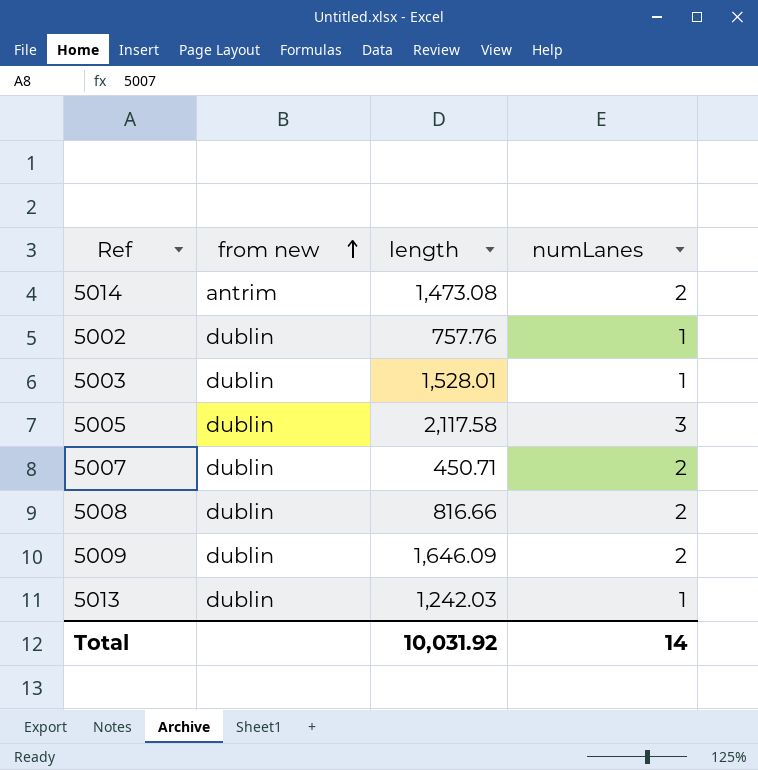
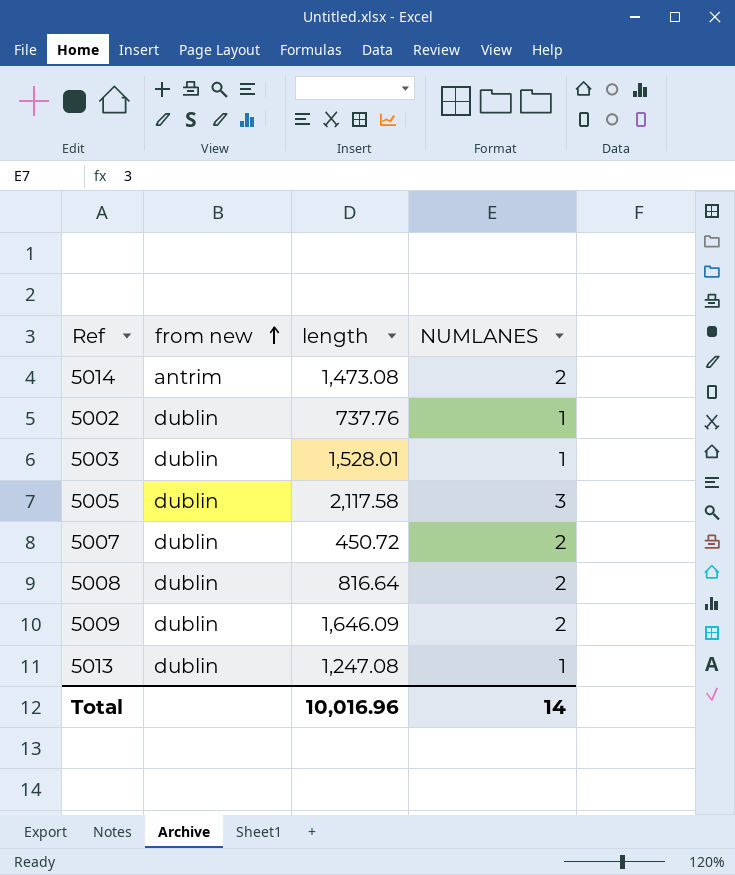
column name: numLanes -> NUMLANES
5002 | length: 757.76 -> 737.76
5007 | length: 450.71 -> 450.72
5008 | length: 816.66 -> 816.64
5013 | length: 1,242.03 -> 1,247.08
Total | length: 10,031.92 -> 10,016.96

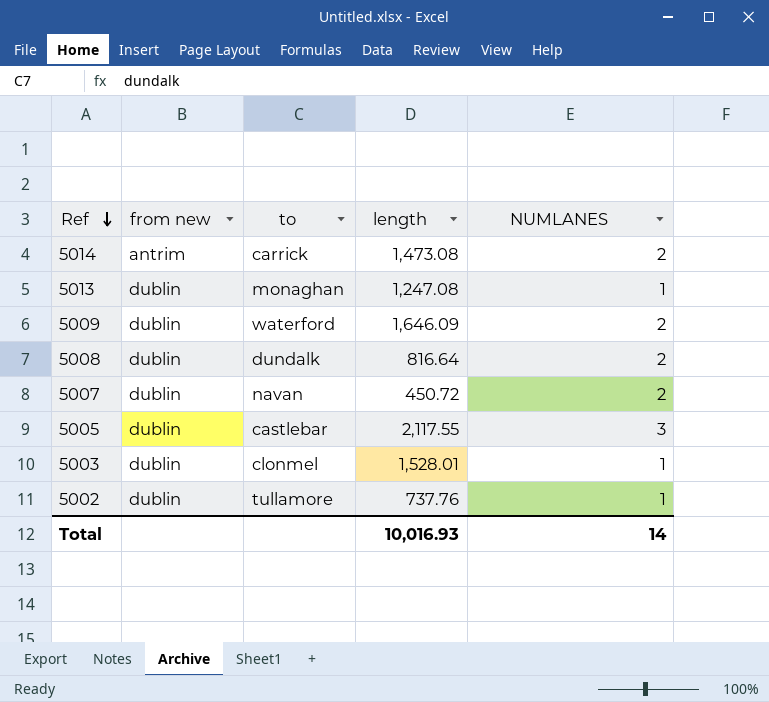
row order: from new ascending -> Ref descending
column to | position: none -> 3
5005 | length: 2,117.58 -> 2,117.55
Total | length: 10,016.96 -> 10,016.93

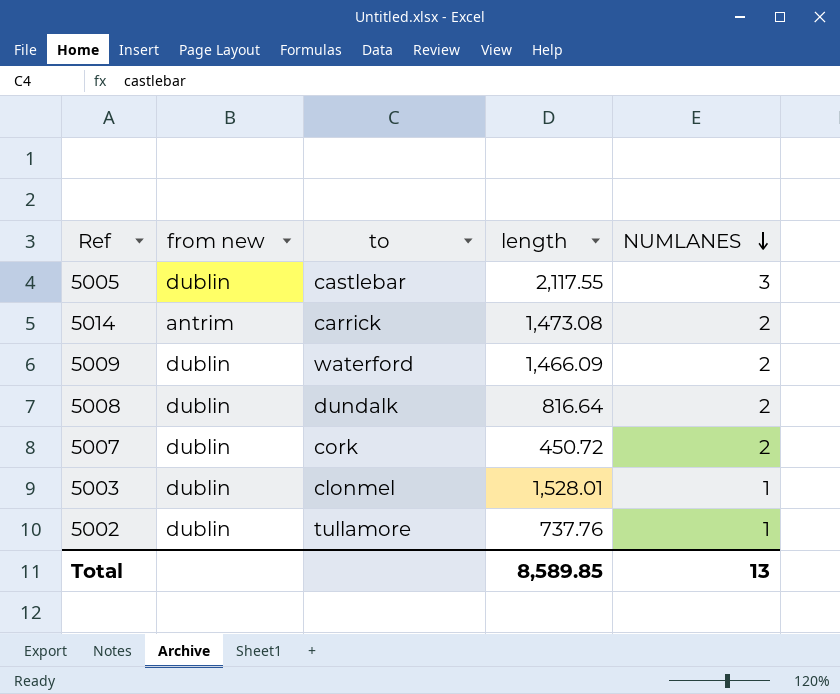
row order: Ref descending -> NUMLANES descending
row 5013: dublin | monaghan | 1,247.08 | 1 -> none
5009 | length: 1,646.09 -> 1,466.09
5007 | to: navan -> cork
Total | length: 10,016.93 -> 8,589.85
Total | NUMLANES: 14 -> 13

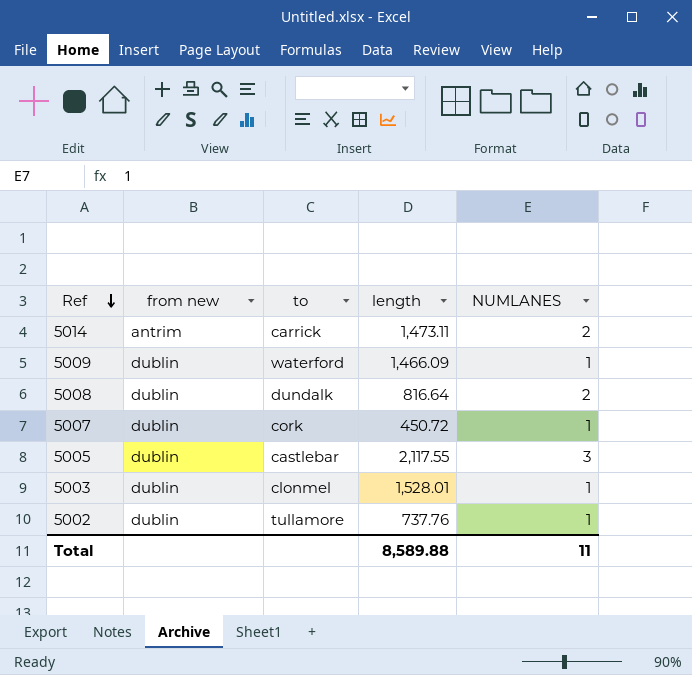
row order: NUMLANES descending -> Ref descending
5014 | length: 1,473.08 -> 1,473.11
5009 | NUMLANES: 2 -> 1
5007 | NUMLANES: 2 -> 1
Total | length: 8,589.85 -> 8,589.88
Total | NUMLANES: 13 -> 11

